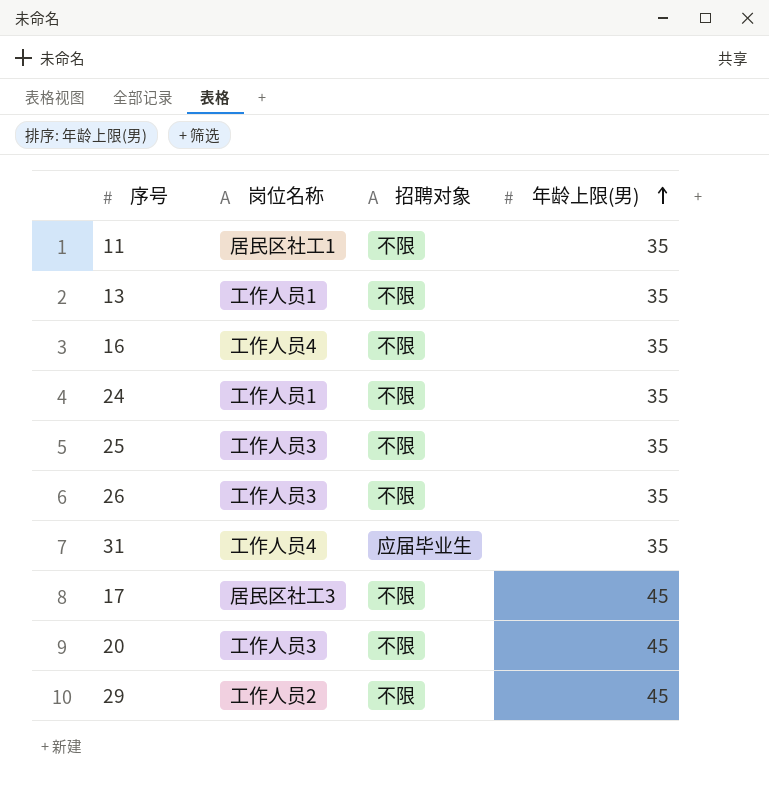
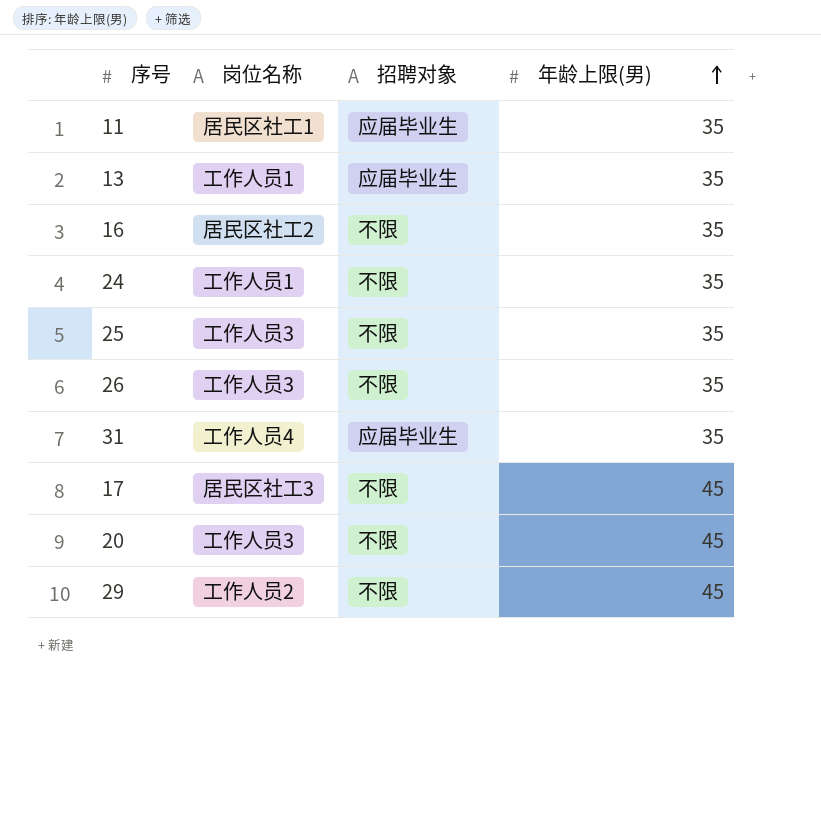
11 | 招聘对象: 不限 -> 应届毕业生
13 | 招聘对象: 不限 -> 应届毕业生
16 | 岗位名称: 工作人员4 -> 居民区社工2

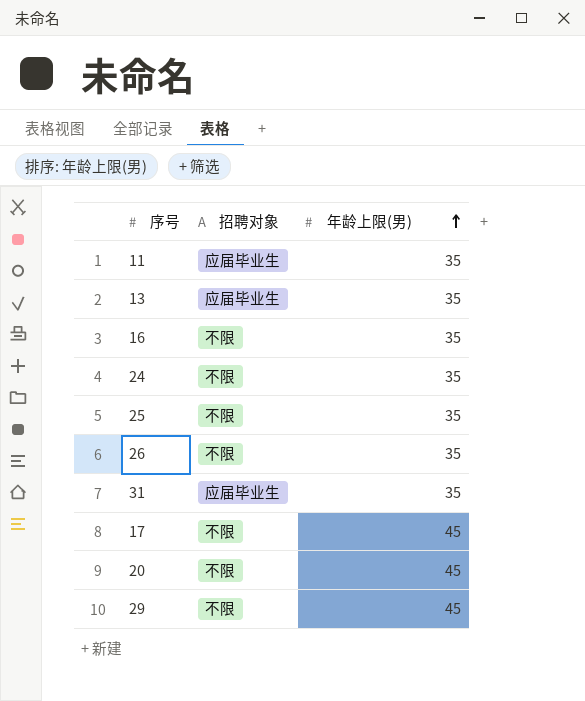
column 岗位名称 | position: 2 -> none

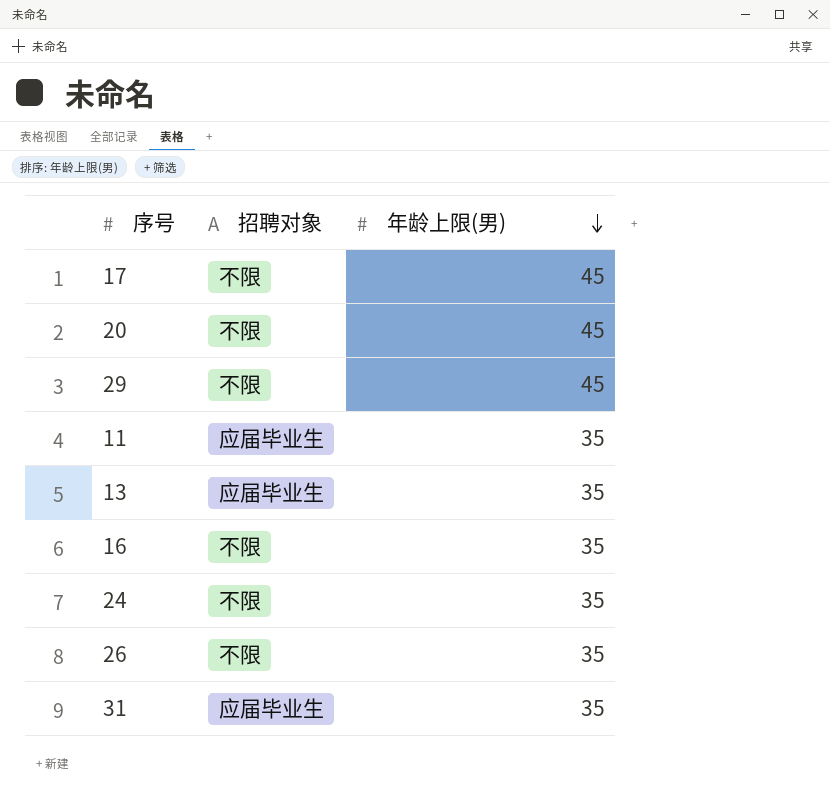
row order: 年龄上限(男) ascending -> 年龄上限(男) descending
row 25: 不限 | 35 -> none

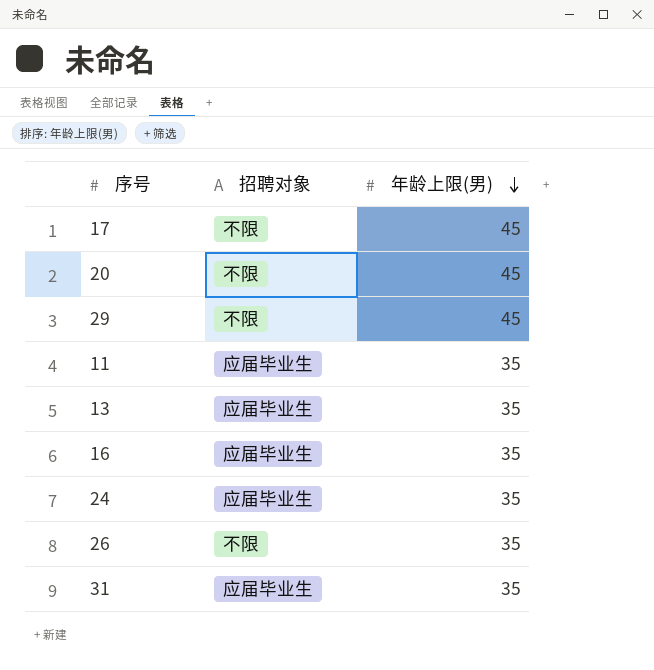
16 | 招聘对象: 不限 -> 应届毕业生
24 | 招聘对象: 不限 -> 应届毕业生

